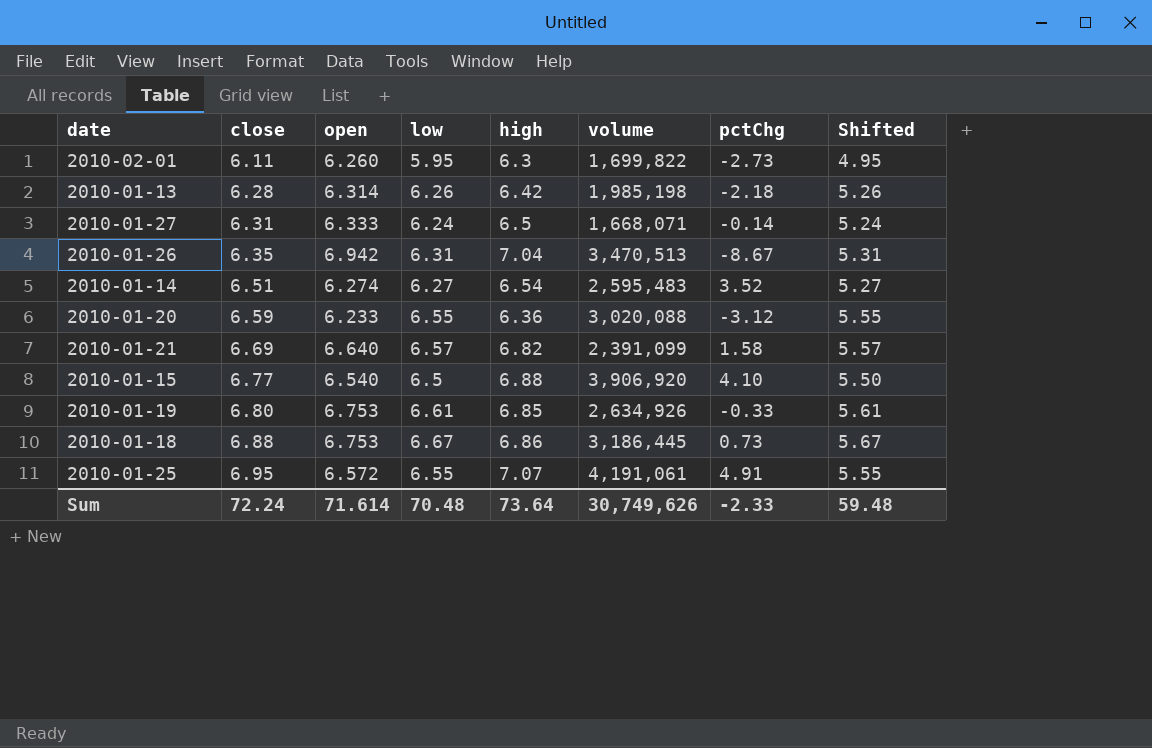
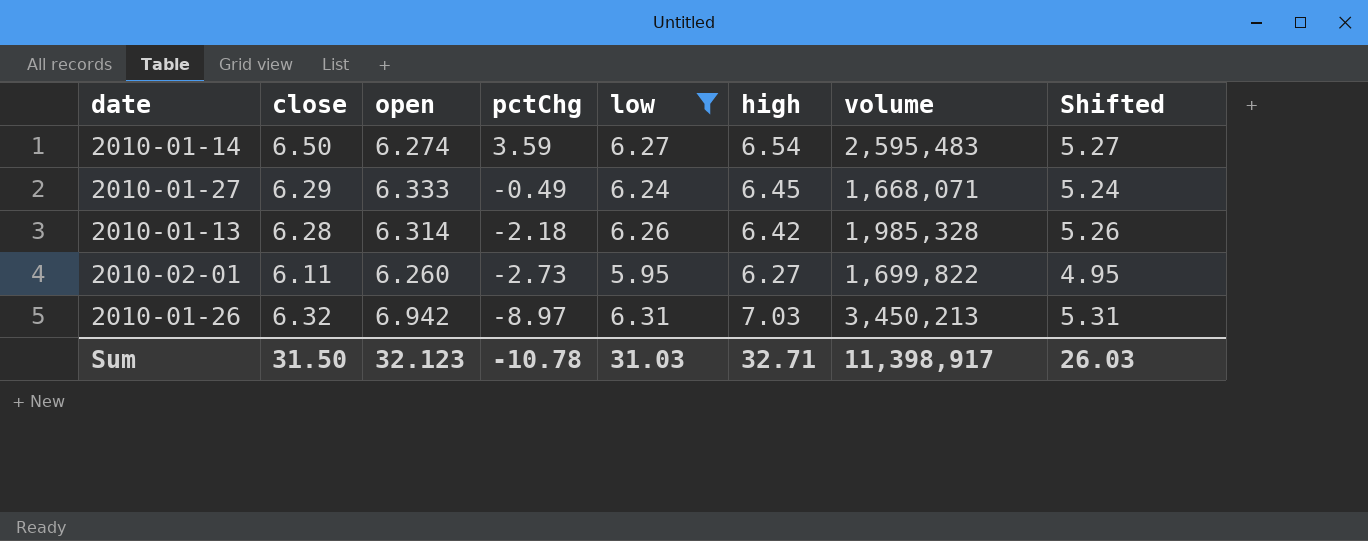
filter: none -> low <= 6.31
row order: close ascending -> pctChg descending
column pctChg | position: 7 -> 4
2010-01-14 | close: 6.51 -> 6.50
2010-01-14 | pctChg: 3.52 -> 3.59
2010-01-27 | close: 6.31 -> 6.29
2010-01-27 | pctChg: -0.14 -> -0.49
2010-01-27 | high: 6.5 -> 6.45
2010-01-13 | volume: 1,985,198 -> 1,985,328
2010-02-01 | high: 6.3 -> 6.27
2010-01-26 | close: 6.35 -> 6.32
2010-01-26 | pctChg: -8.67 -> -8.97
2010-01-26 | high: 7.04 -> 7.03
2010-01-26 | volume: 3,470,513 -> 3,450,213
Sum | close: 72.24 -> 31.50
Sum | open: 71.614 -> 32.123
Sum | pctChg: -2.33 -> -10.78
Sum | low: 70.48 -> 31.03
Sum | high: 73.64 -> 32.71
Sum | volume: 30,749,626 -> 11,398,917
Sum | Shifted: 59.48 -> 26.03

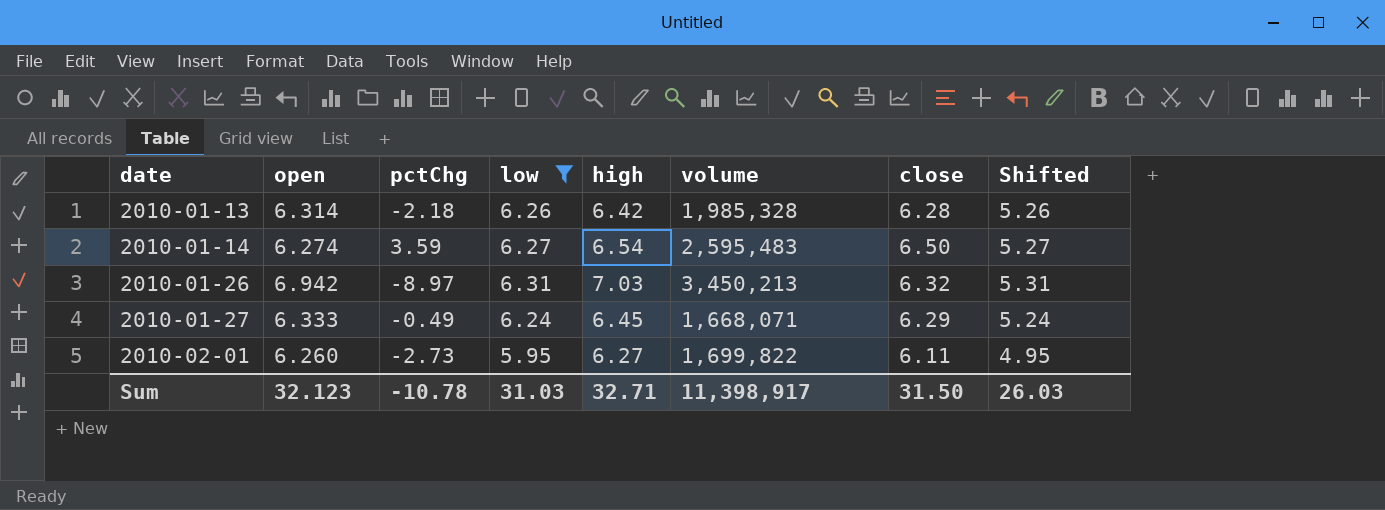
row order: pctChg descending -> date ascending
column close | position: 2 -> 7

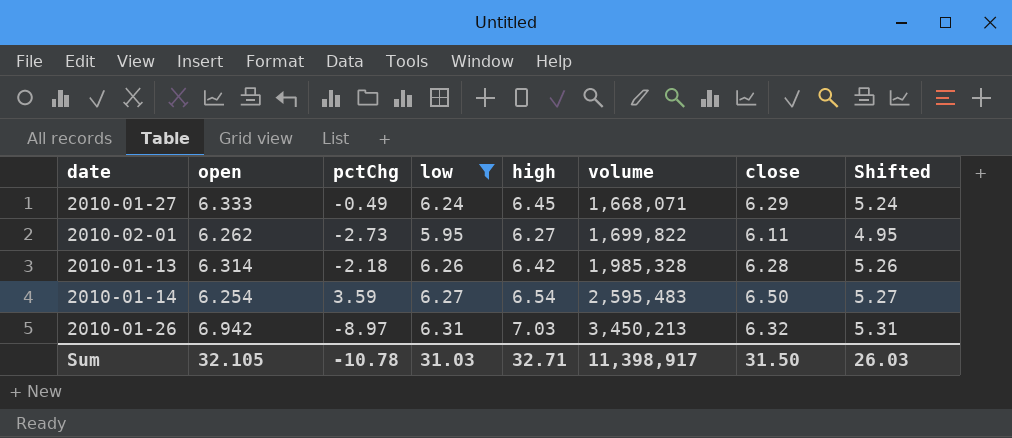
row order: date ascending -> volume ascending
2010-02-01 | open: 6.260 -> 6.262
2010-01-14 | open: 6.274 -> 6.254
Sum | open: 32.123 -> 32.105

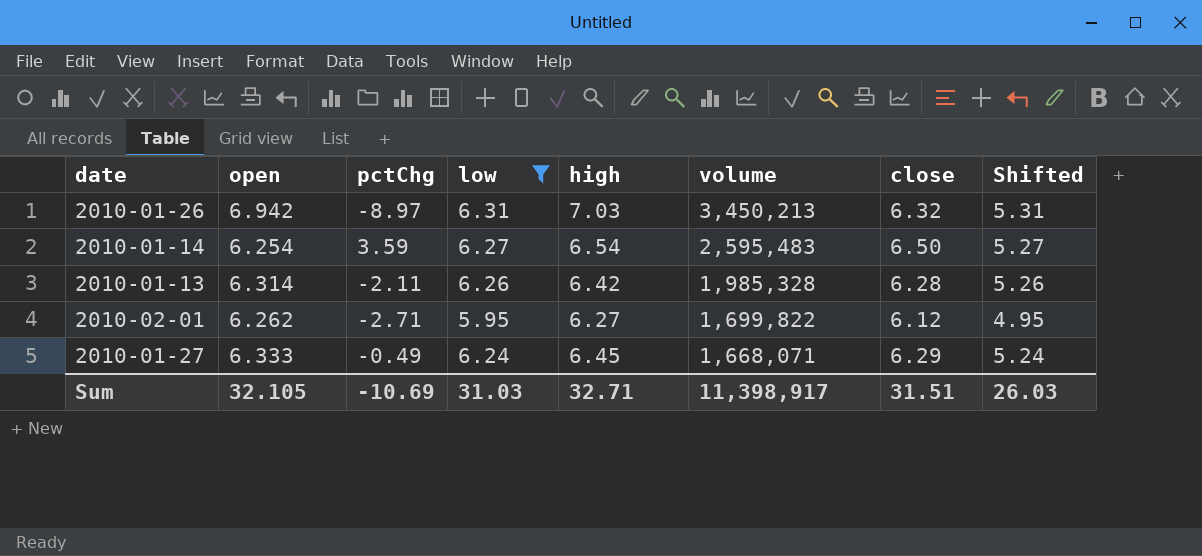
row order: volume ascending -> volume descending
2010-01-13 | pctChg: -2.18 -> -2.11
2010-02-01 | pctChg: -2.73 -> -2.71
2010-02-01 | close: 6.11 -> 6.12
Sum | pctChg: -10.78 -> -10.69
Sum | close: 31.50 -> 31.51

